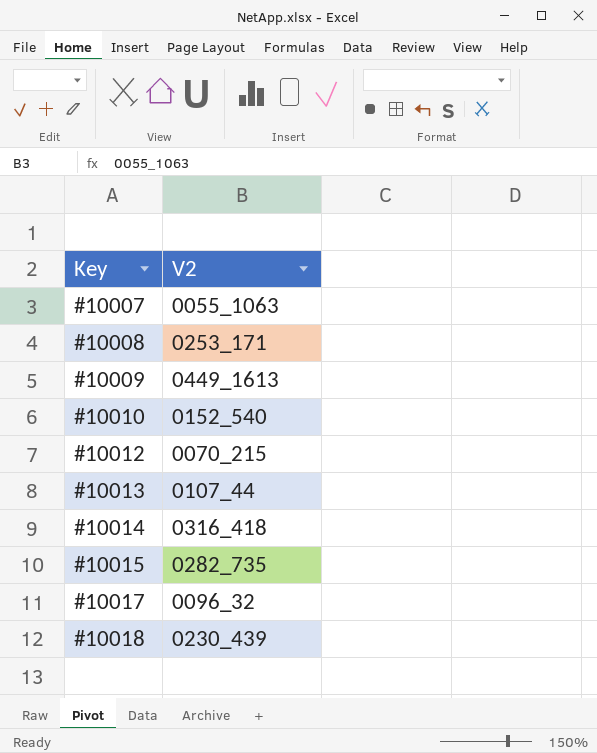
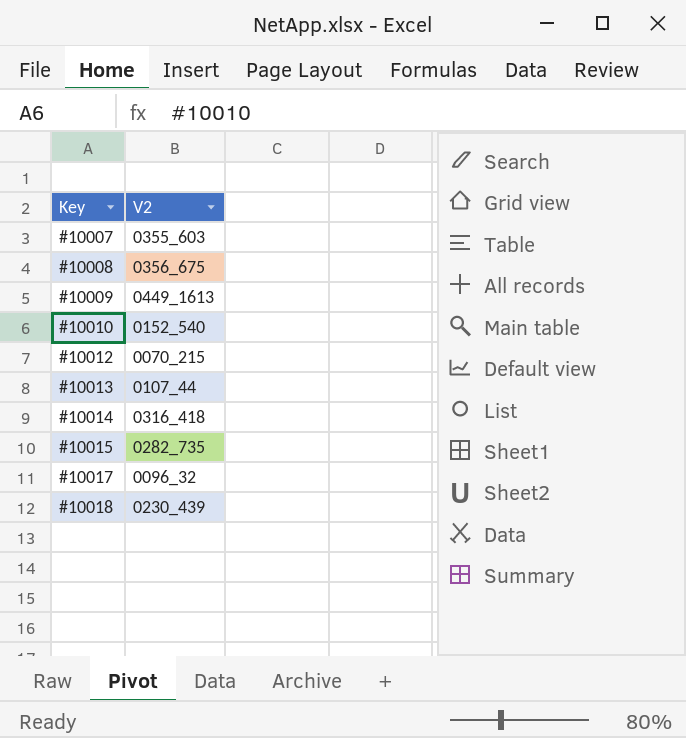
#10007 | V2: 0055_1063 -> 0355_603
#10008 | V2: 0253_171 -> 0356_675

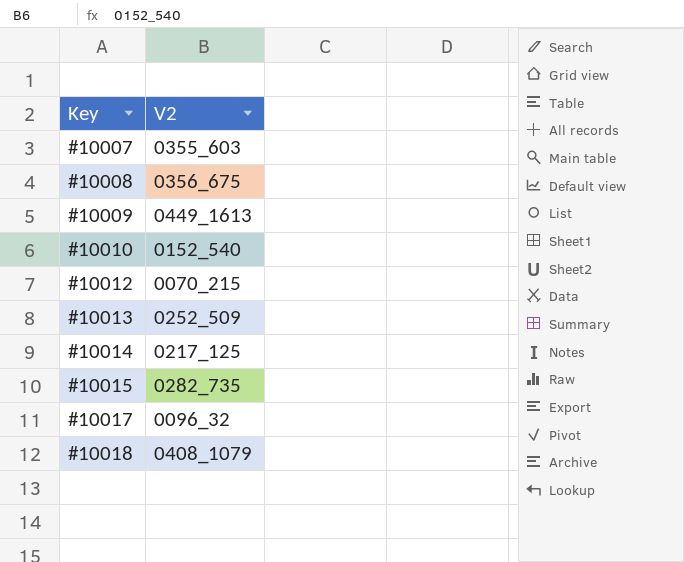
#10013 | V2: 0107_44 -> 0252_509
#10014 | V2: 0316_418 -> 0217_125
#10018 | V2: 0230_439 -> 0408_1079

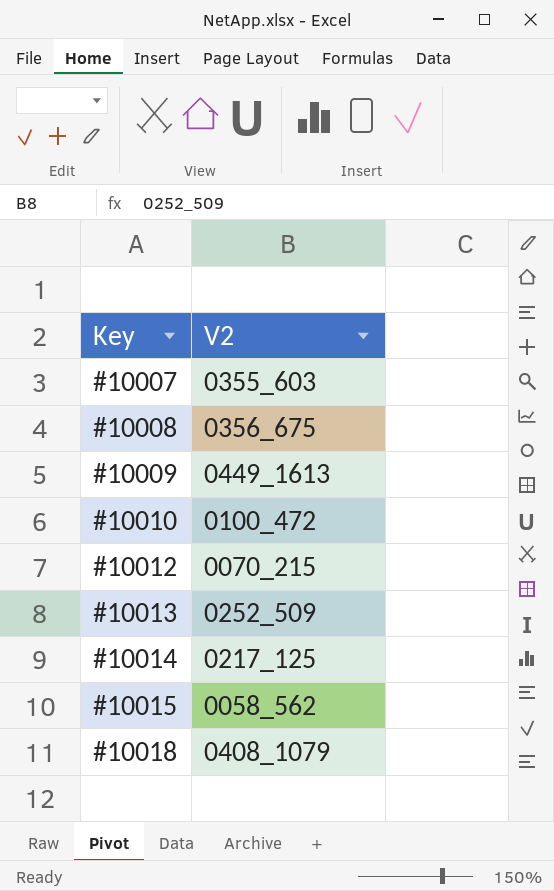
row #10017: 0096_32 -> none
#10010 | V2: 0152_540 -> 0100_472
#10015 | V2: 0282_735 -> 0058_562

